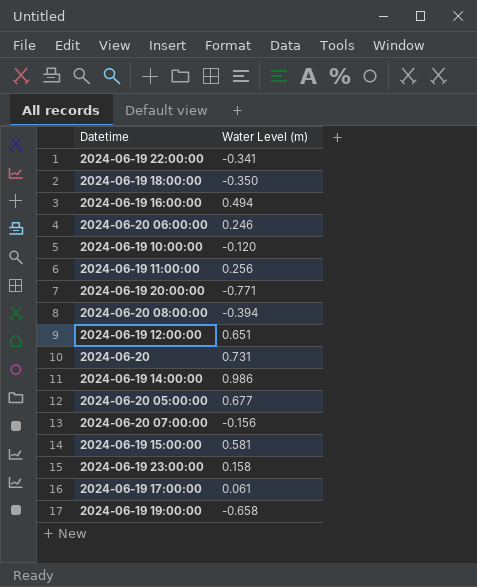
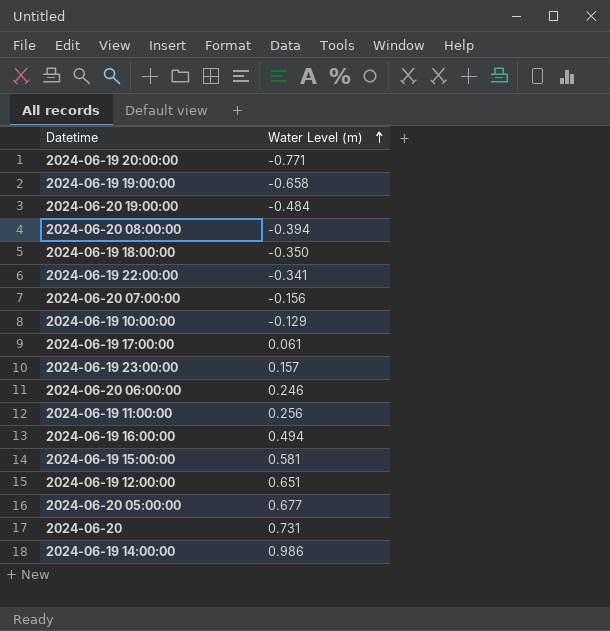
row order: none -> Water Level (m) ascending
row 2024-06-20 19:00:00: none -> -0.484
2024-06-19 10:00:00 | Water Level (m): -0.120 -> -0.129
2024-06-19 23:00:00 | Water Level (m): 0.158 -> 0.157

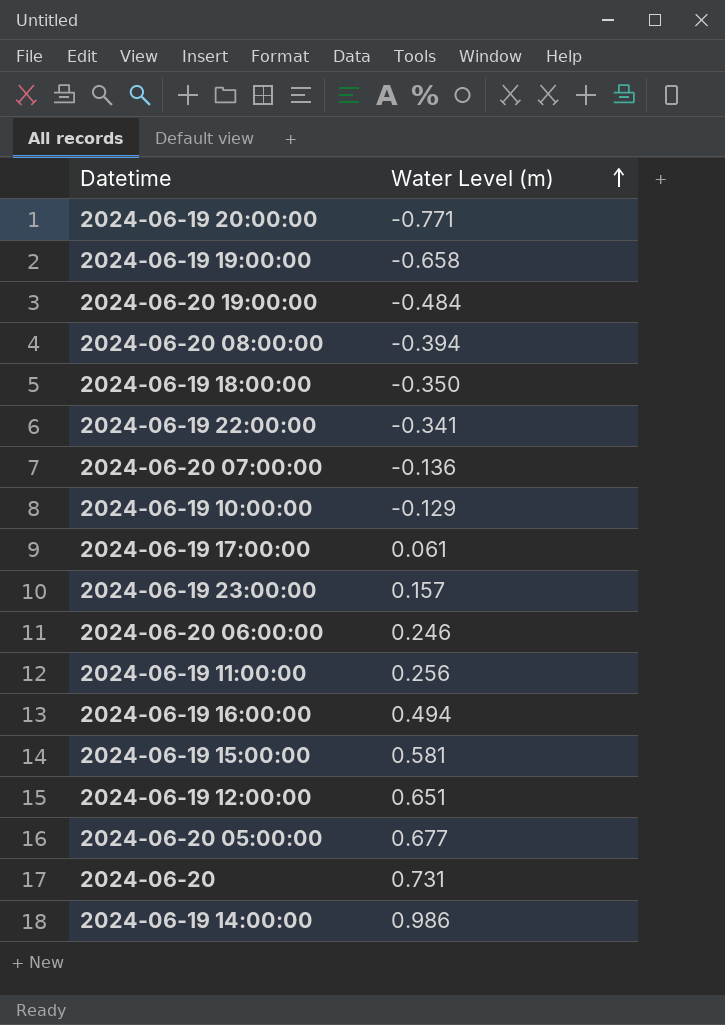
2024-06-20 07:00:00 | Water Level (m): -0.156 -> -0.136

